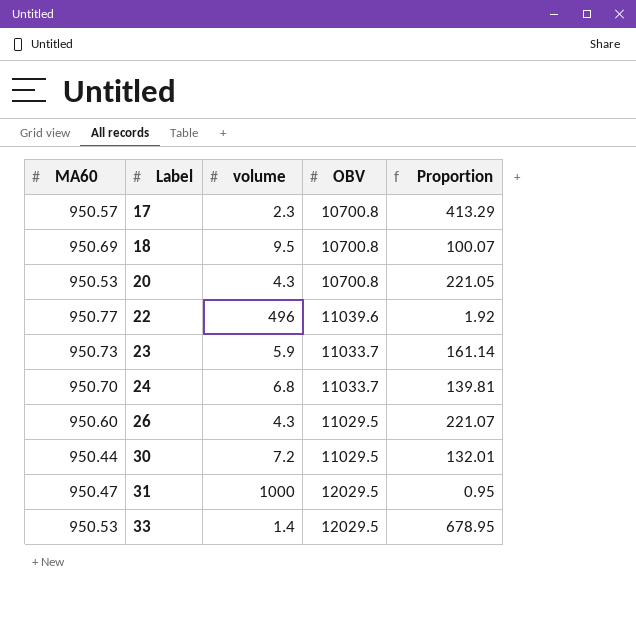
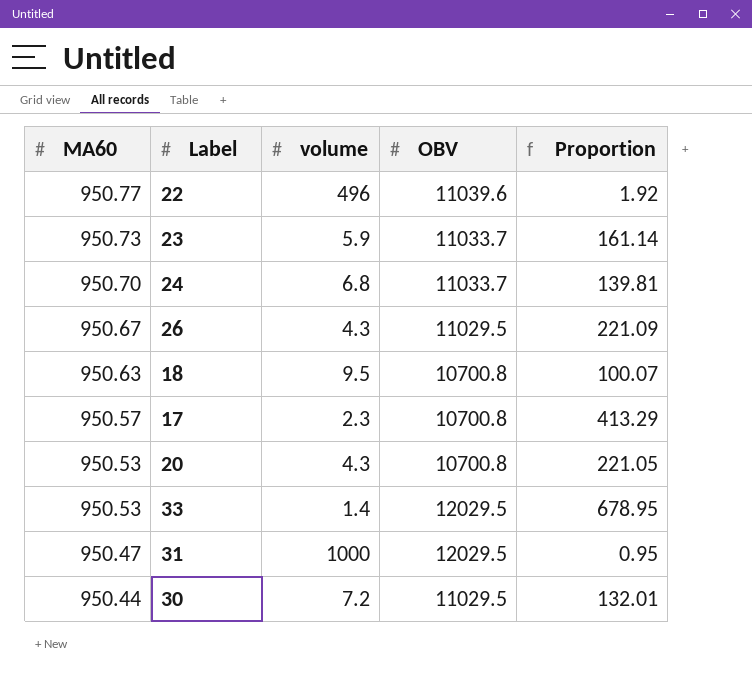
row order: Label ascending -> MA60 descending
26 | MA60: 950.60 -> 950.67
26 | Proportion: 221.07 -> 221.09
18 | MA60: 950.69 -> 950.63

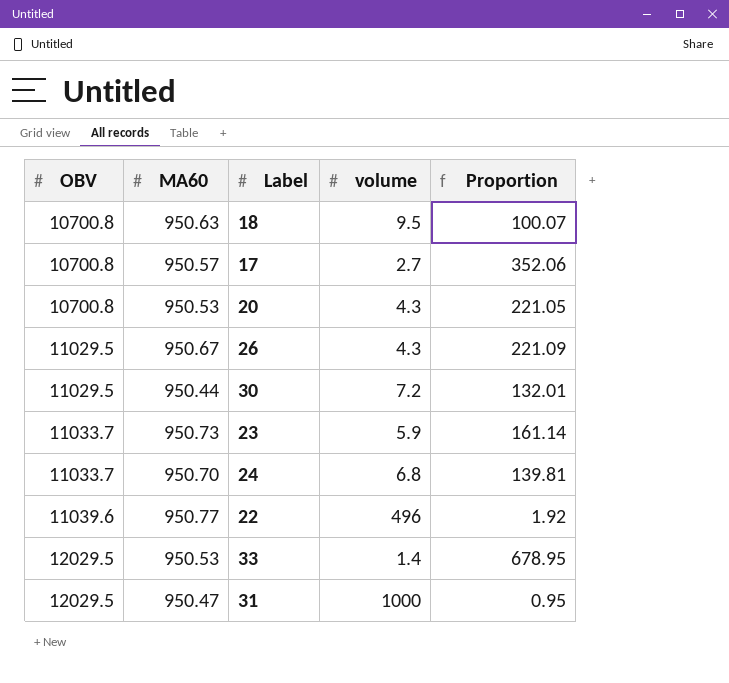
row order: MA60 descending -> OBV ascending
column OBV | position: 4 -> 1
17 | volume: 2.3 -> 2.7
17 | Proportion: 413.29 -> 352.06

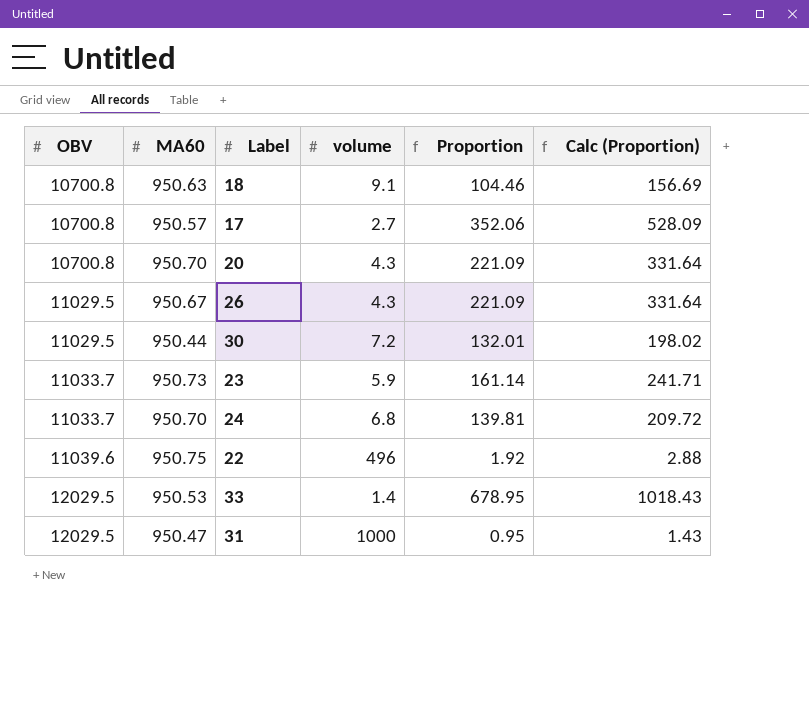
column Calc (Proportion) | formula: none -> [Proportion] * 1.5
18 | volume: 9.5 -> 9.1
18 | Proportion: 100.07 -> 104.46
20 | MA60: 950.53 -> 950.70
20 | Proportion: 221.05 -> 221.09
22 | MA60: 950.77 -> 950.75

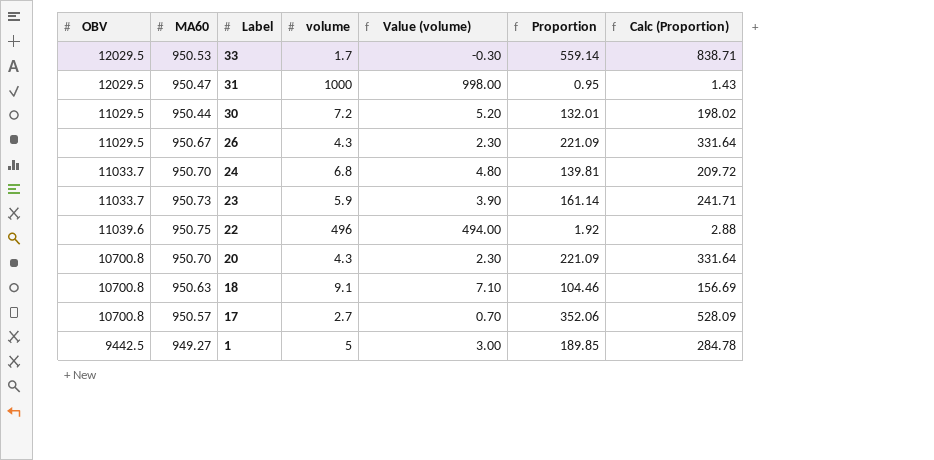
row order: OBV ascending -> Label descending
column Value (volume) | formula: none -> [volume] - 2
33 | volume: 1.4 -> 1.7
33 | Proportion: 678.95 -> 559.14
33 | Calc (Proportion): 1018.43 -> 838.71
row 1: none -> 9442.5 | 949.27 | 5 | 3.00 | 189.85 | 284.78

